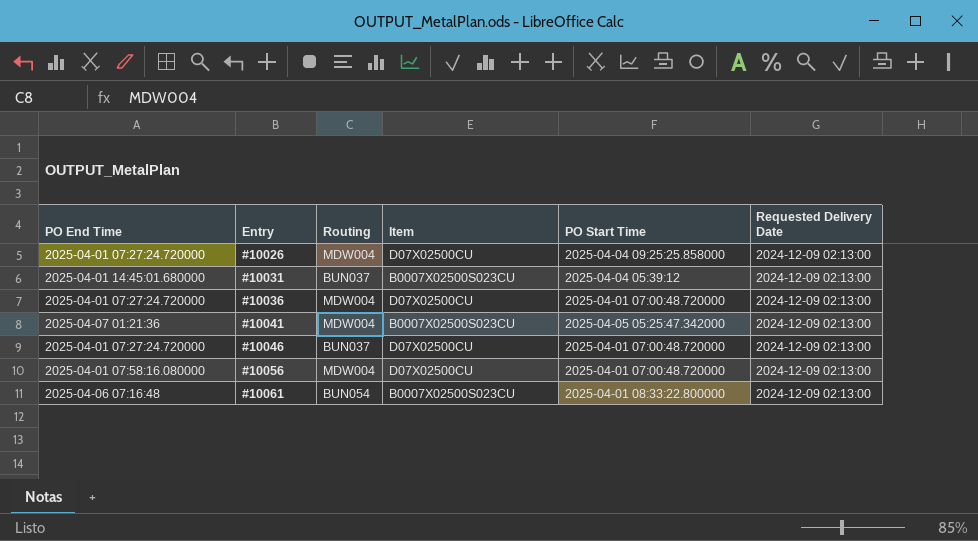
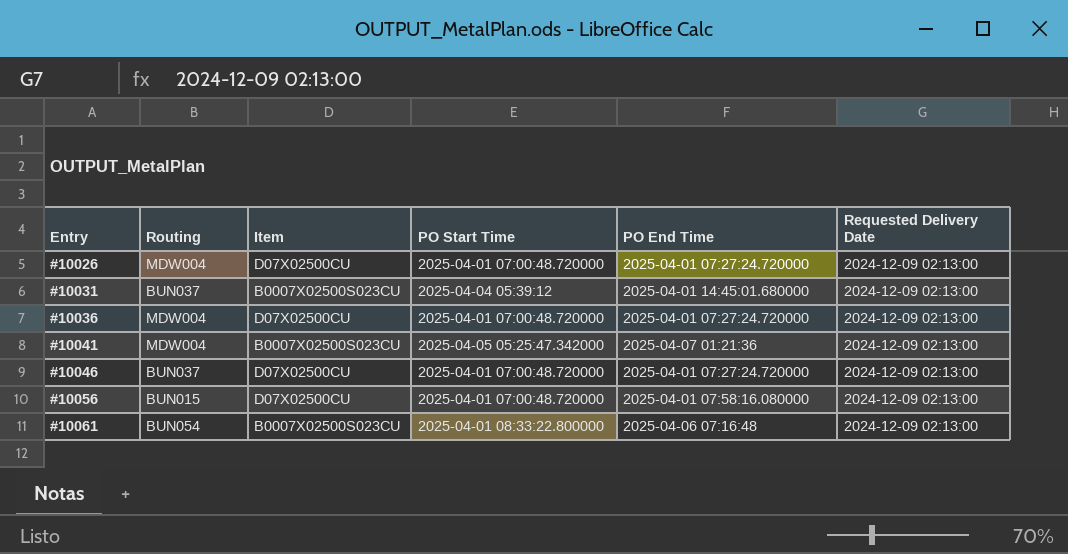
column PO End Time | position: 1 -> 5
#10026 | PO Start Time: 2025-04-04 09:25:25.858000 -> 2025-04-01 07:00:48.720000
#10056 | Routing: MDW004 -> BUN015

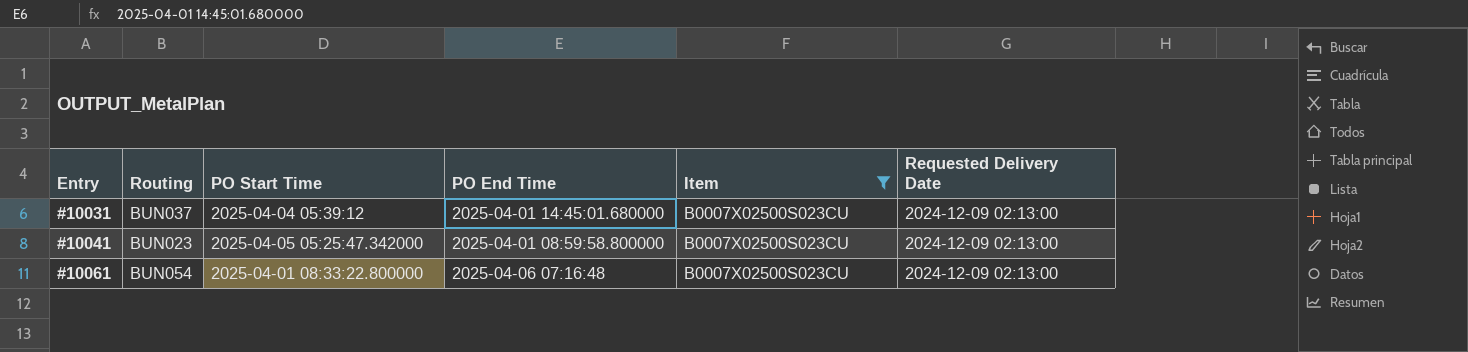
filter: none -> Item = B0007X02500S023CU
column Item | position: 3 -> 5
#10041 | Routing: MDW004 -> BUN023
#10041 | PO End Time: 2025-04-07 01:21:36 -> 2025-04-01 08:59:58.800000

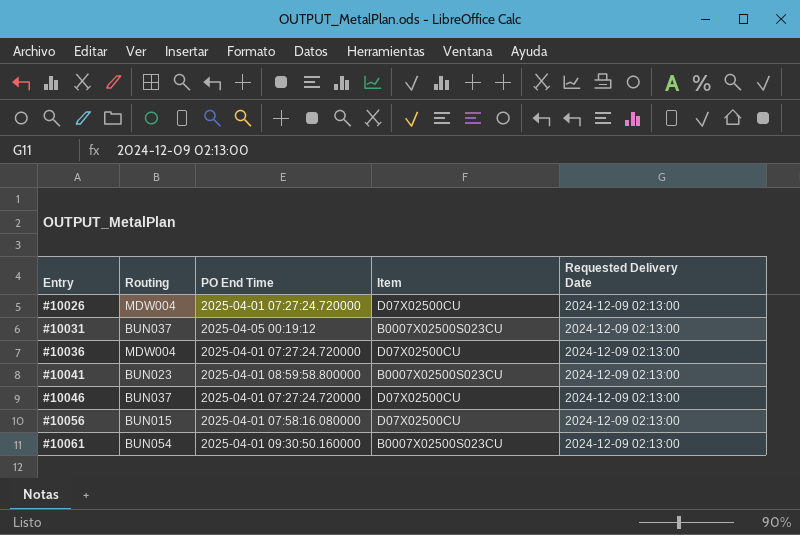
filter: Item = B0007X02500S023CU -> none
column PO Start Time | position: 3 -> none
#10031 | PO End Time: 2025-04-01 14:45:01.680000 -> 2025-04-05 00:19:12
#10061 | PO End Time: 2025-04-06 07:16:48 -> 2025-04-01 09:30:50.160000

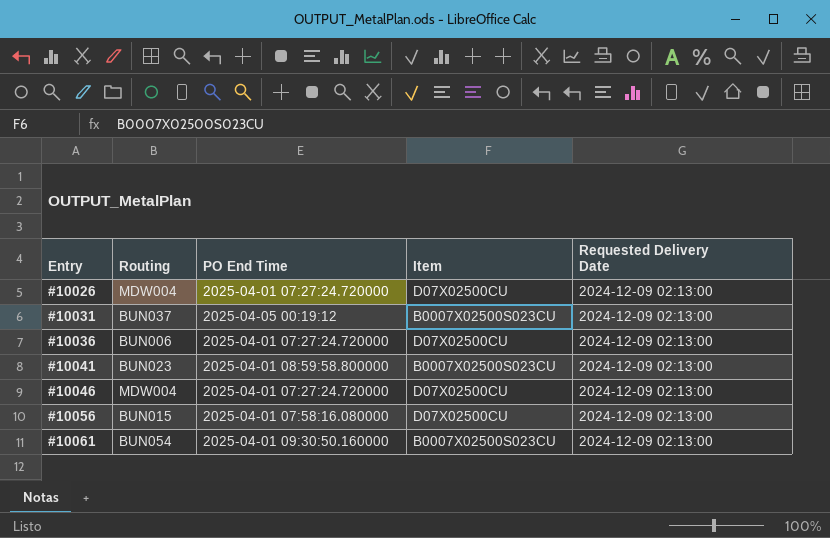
#10036 | Routing: MDW004 -> BUN006
#10046 | Routing: BUN037 -> MDW004

